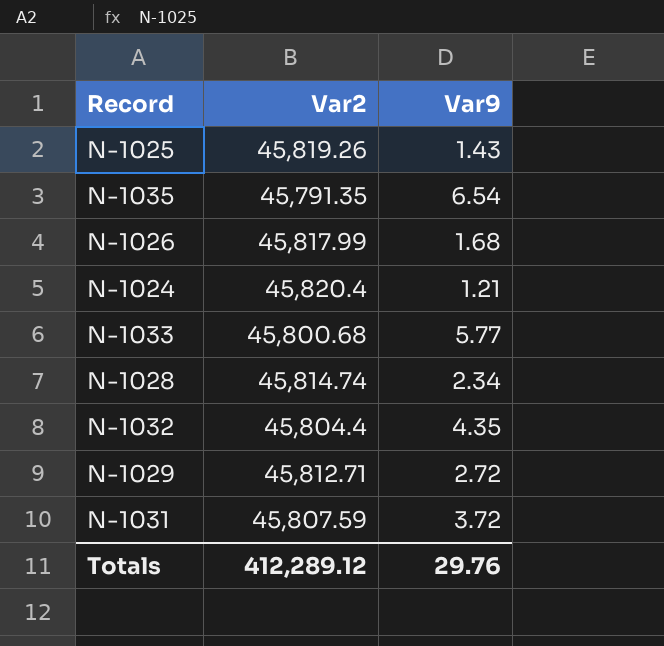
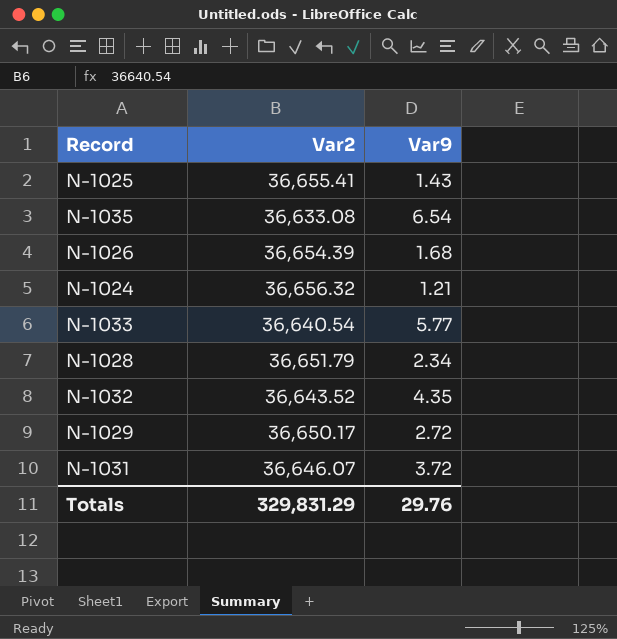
N-1025 | Var2: 45,819.26 -> 36,655.41
N-1035 | Var2: 45,791.35 -> 36,633.08
N-1026 | Var2: 45,817.99 -> 36,654.39
N-1024 | Var2: 45,820.4 -> 36,656.32
N-1033 | Var2: 45,800.68 -> 36,640.54
N-1028 | Var2: 45,814.74 -> 36,651.79
N-1032 | Var2: 45,804.4 -> 36,643.52
N-1029 | Var2: 45,812.71 -> 36,650.17
N-1031 | Var2: 45,807.59 -> 36,646.07
Totals | Var2: 412,289.12 -> 329,831.29

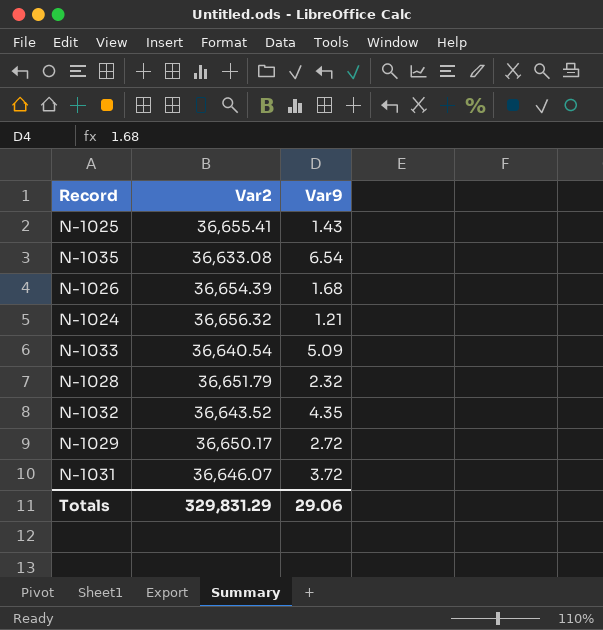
N-1033 | Var9: 5.77 -> 5.09
N-1028 | Var9: 2.34 -> 2.32
Totals | Var9: 29.76 -> 29.06

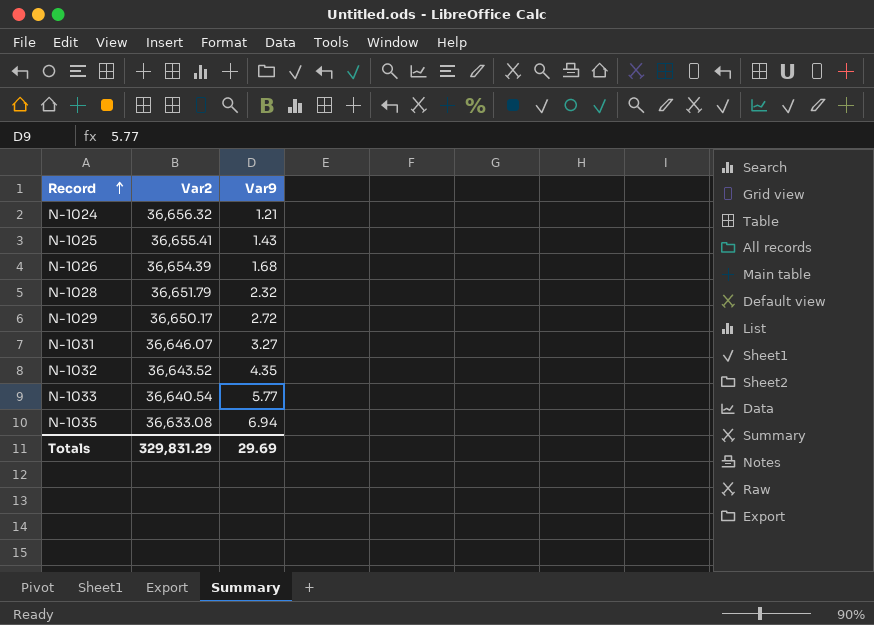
row order: none -> Record ascending
N-1031 | Var9: 3.72 -> 3.27
N-1033 | Var9: 5.09 -> 5.77
N-1035 | Var9: 6.54 -> 6.94
Totals | Var9: 29.06 -> 29.69

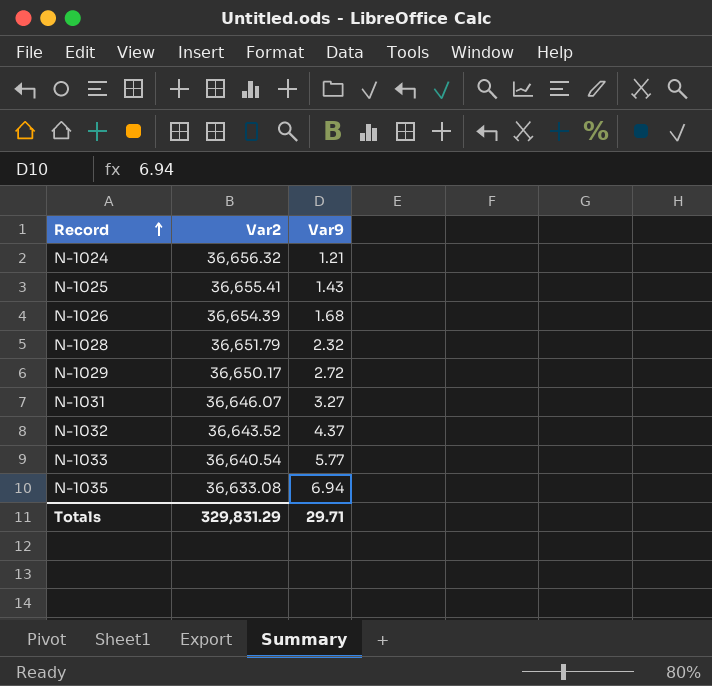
N-1032 | Var9: 4.35 -> 4.37
Totals | Var9: 29.69 -> 29.71

